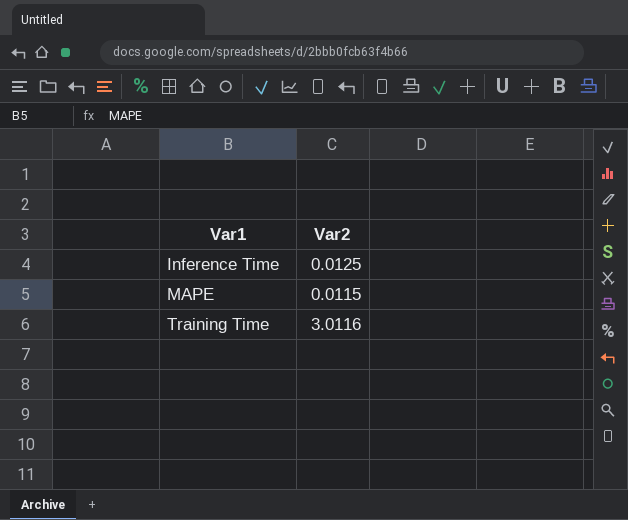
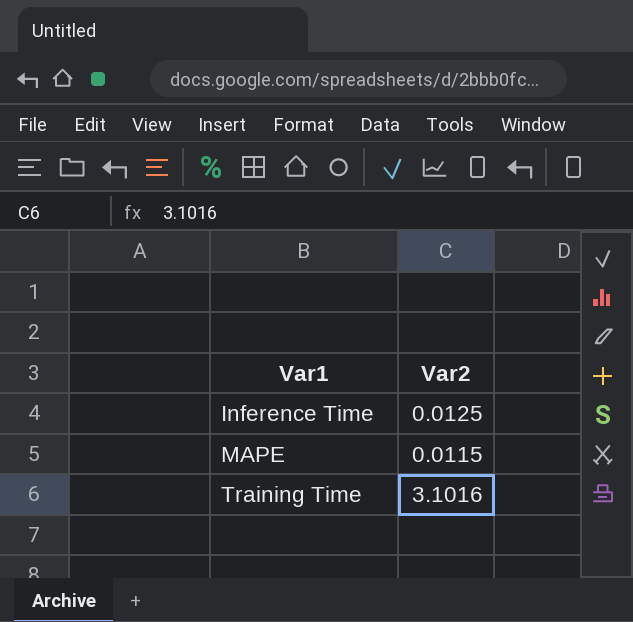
Training Time | Var2: 3.0116 -> 3.1016

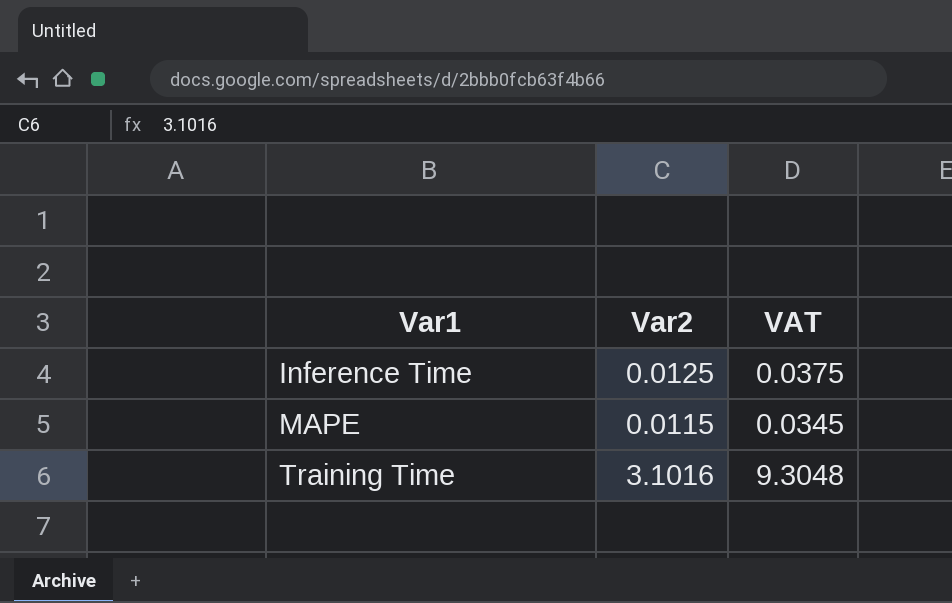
column VAT | formula: none -> [Var2] * 3

